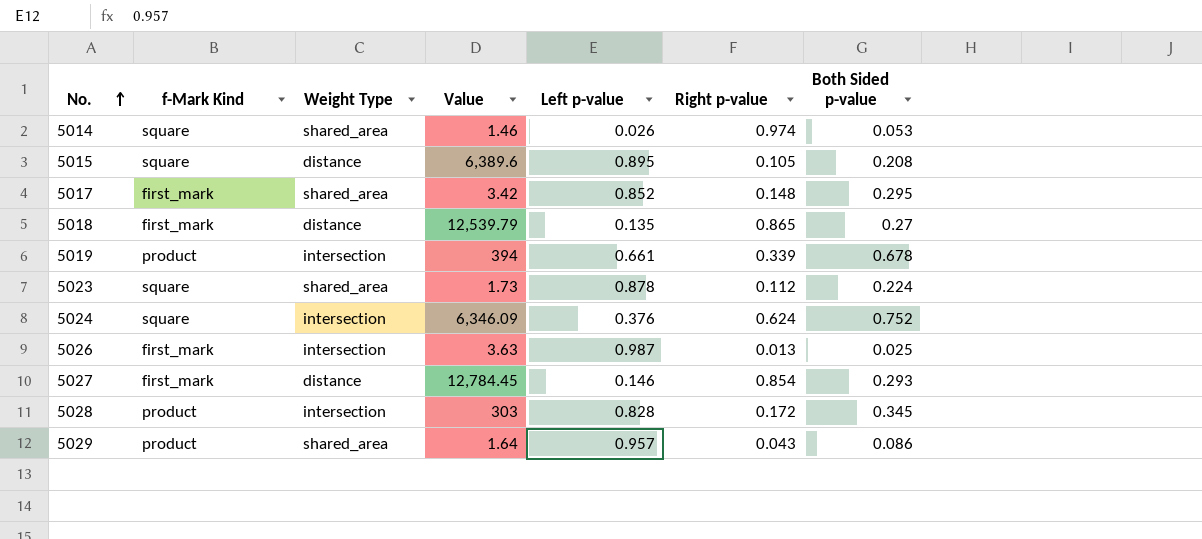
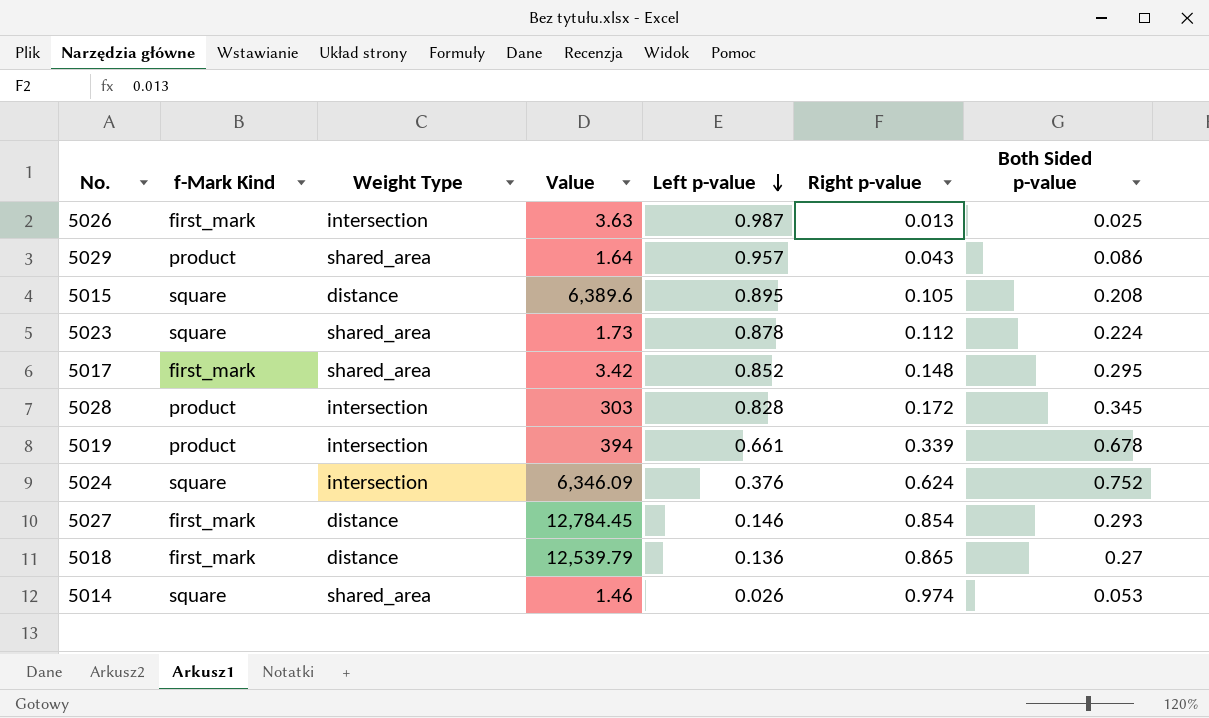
row order: No. ascending -> Left p-value descending
5018 | Left p-value: 0.135 -> 0.136

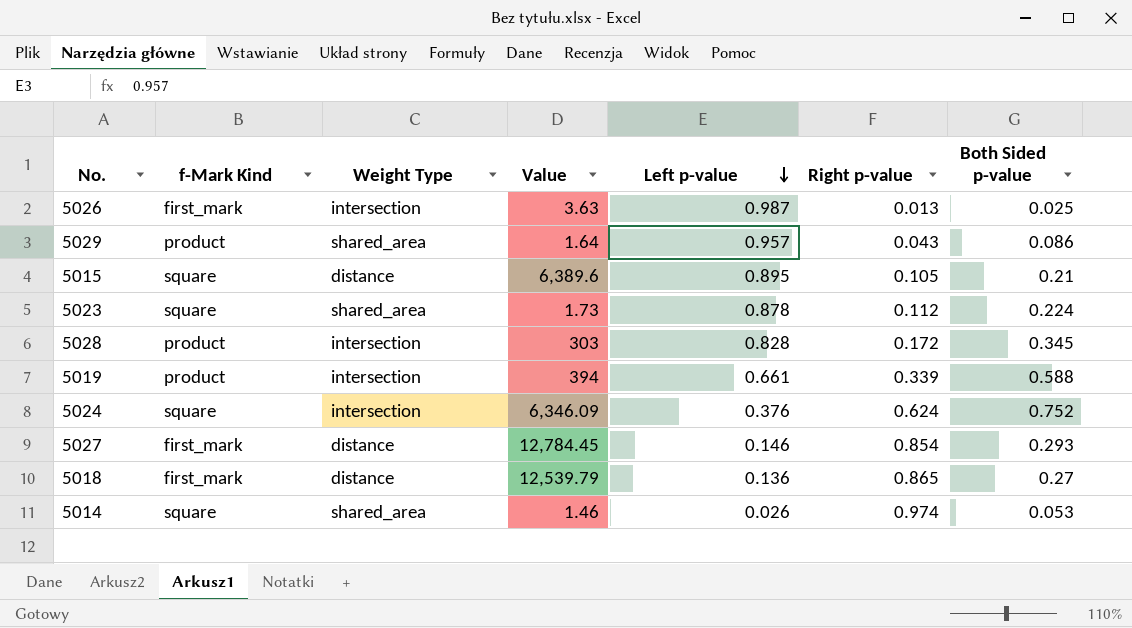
row 5017: first_mark | shared_area | 3.42 | 0.852 | 0.148 | 0.295 -> none
5015 | Both Sided p-value: 0.208 -> 0.21
5019 | Both Sided p-value: 0.678 -> 0.588

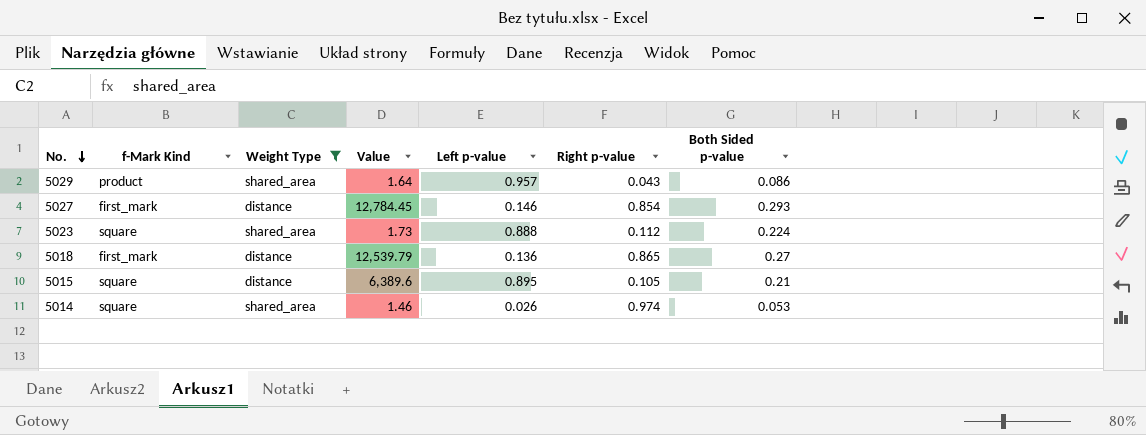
filter: none -> Weight Type != intersection
row order: Left p-value descending -> No. descending
5023 | Left p-value: 0.878 -> 0.888

